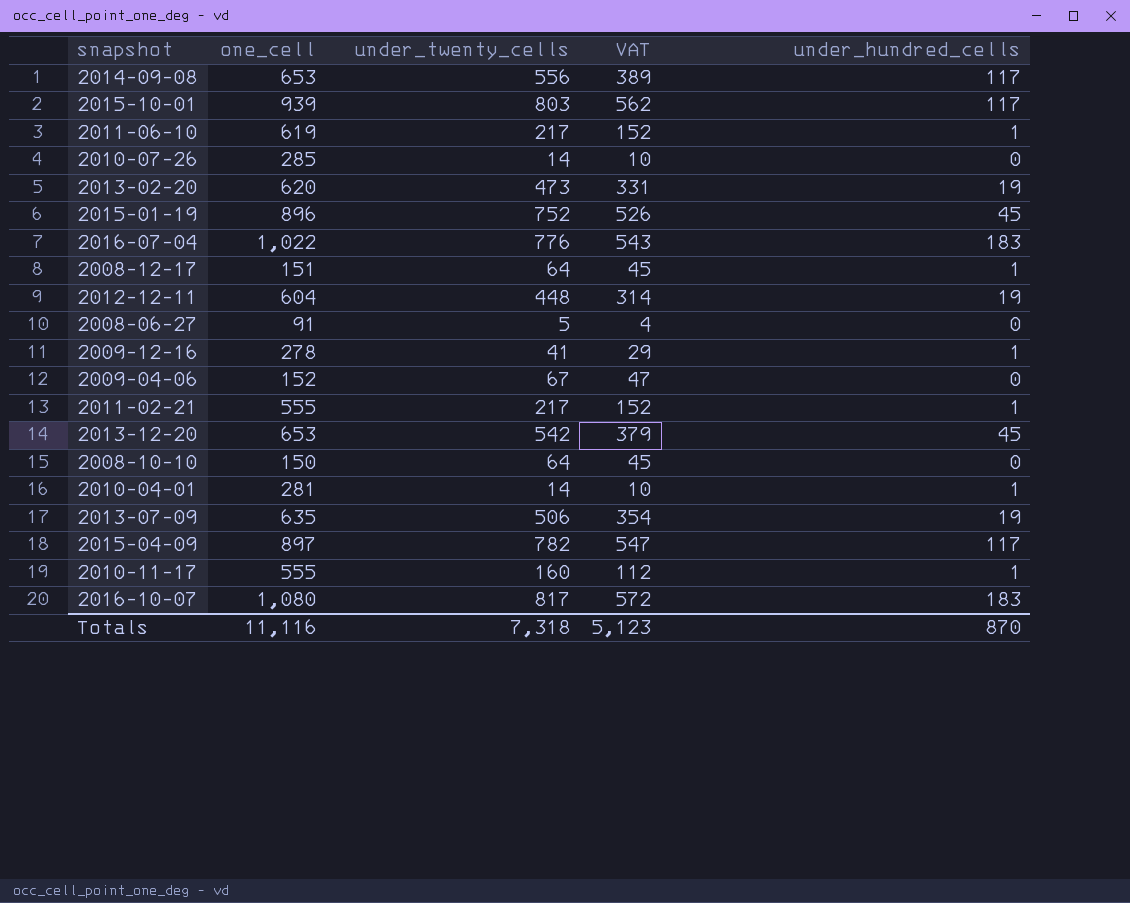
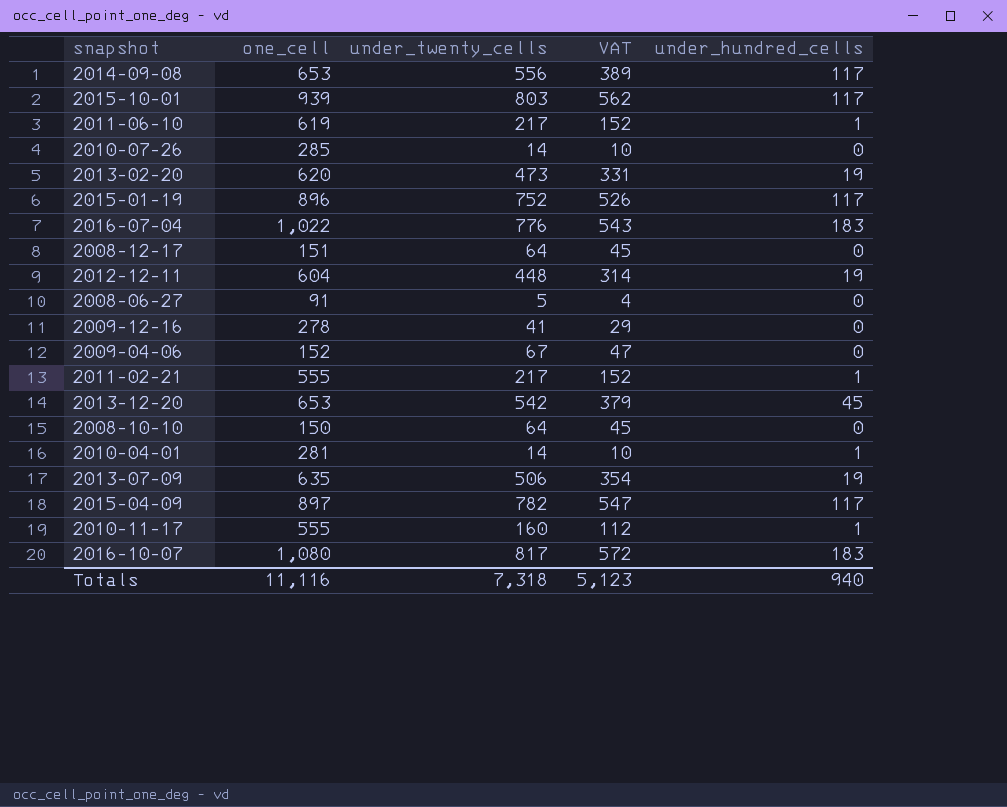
2015-01-19 | under_hundred_cells: 45 -> 117
2008-12-17 | under_hundred_cells: 1 -> 0
2009-12-16 | under_hundred_cells: 1 -> 0
Totals | under_hundred_cells: 870 -> 940

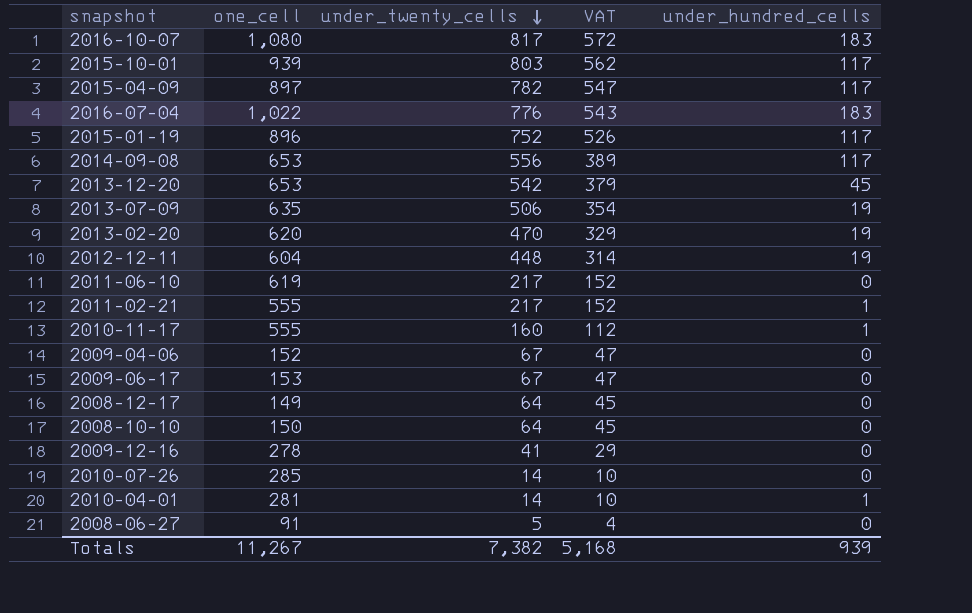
row order: none -> under_twenty_cells descending
2013-02-20 | under_twenty_cells: 473 -> 470
2013-02-20 | VAT: 331 -> 329
2011-06-10 | under_hundred_cells: 1 -> 0
row 2009-06-17: none -> 153 | 67 | 47 | 0
2008-12-17 | one_cell: 151 -> 149
Totals | one_cell: 11,116 -> 11,267
Totals | under_twenty_cells: 7,318 -> 7,382
Totals | VAT: 5,123 -> 5,168
Totals | under_hundred_cells: 940 -> 939

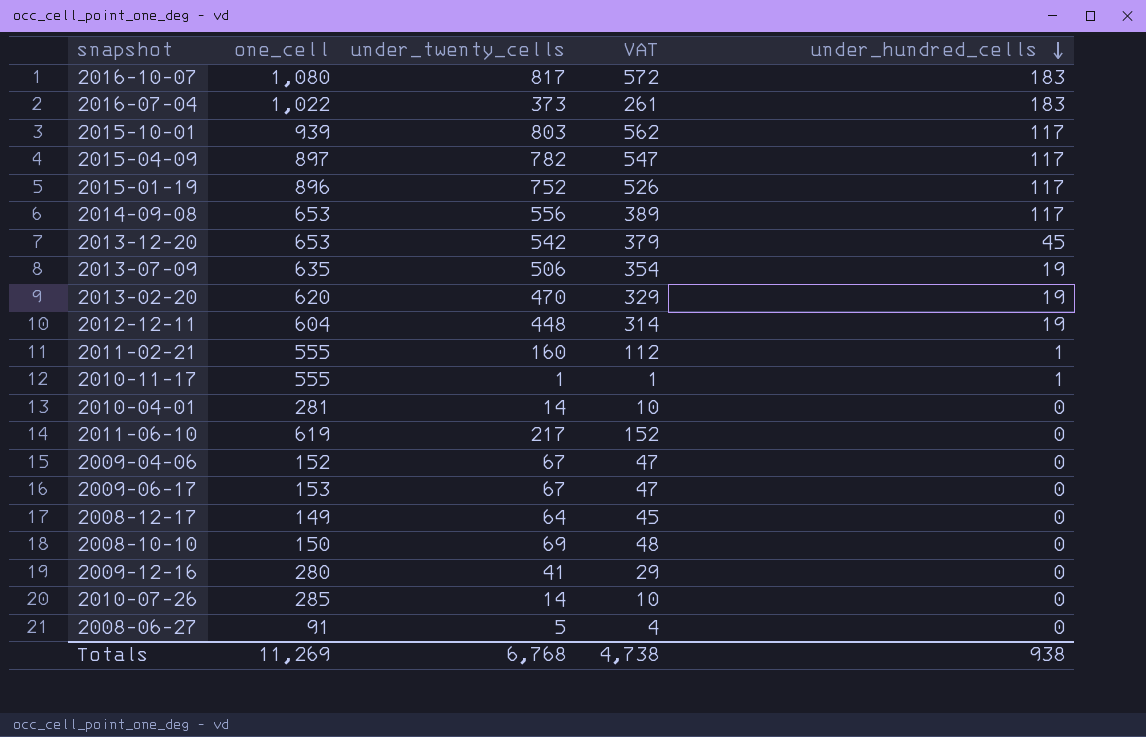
row order: under_twenty_cells descending -> under_hundred_cells descending
2016-07-04 | under_twenty_cells: 776 -> 373
2016-07-04 | VAT: 543 -> 261
2011-02-21 | under_twenty_cells: 217 -> 160
2011-02-21 | VAT: 152 -> 112
2010-11-17 | under_twenty_cells: 160 -> 1
2010-11-17 | VAT: 112 -> 1
2010-04-01 | under_hundred_cells: 1 -> 0
2008-10-10 | under_twenty_cells: 64 -> 69
2008-10-10 | VAT: 45 -> 48
2009-12-16 | one_cell: 278 -> 280
Totals | one_cell: 11,267 -> 11,269
Totals | under_twenty_cells: 7,382 -> 6,768
Totals | VAT: 5,168 -> 4,738
Totals | under_hundred_cells: 939 -> 938

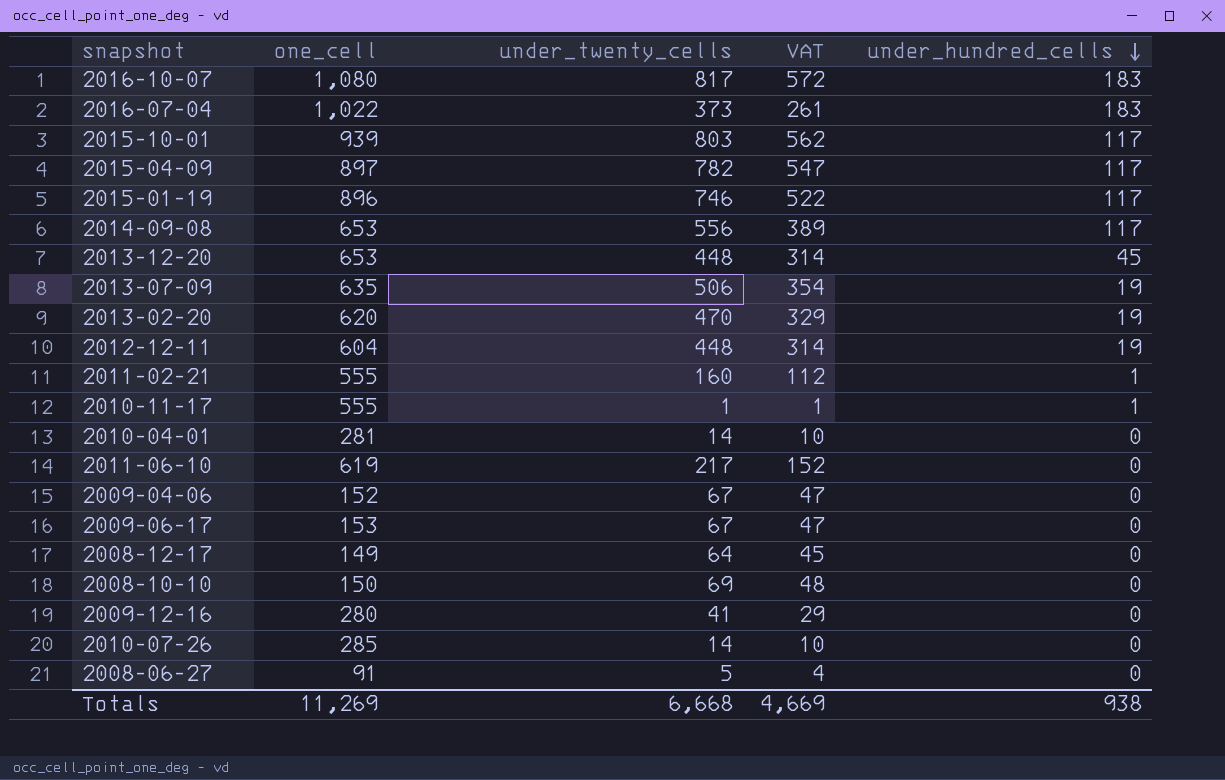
2015-01-19 | under_twenty_cells: 752 -> 746
2015-01-19 | VAT: 526 -> 522
2013-12-20 | under_twenty_cells: 542 -> 448
2013-12-20 | VAT: 379 -> 314
Totals | under_twenty_cells: 6,768 -> 6,668
Totals | VAT: 4,738 -> 4,669

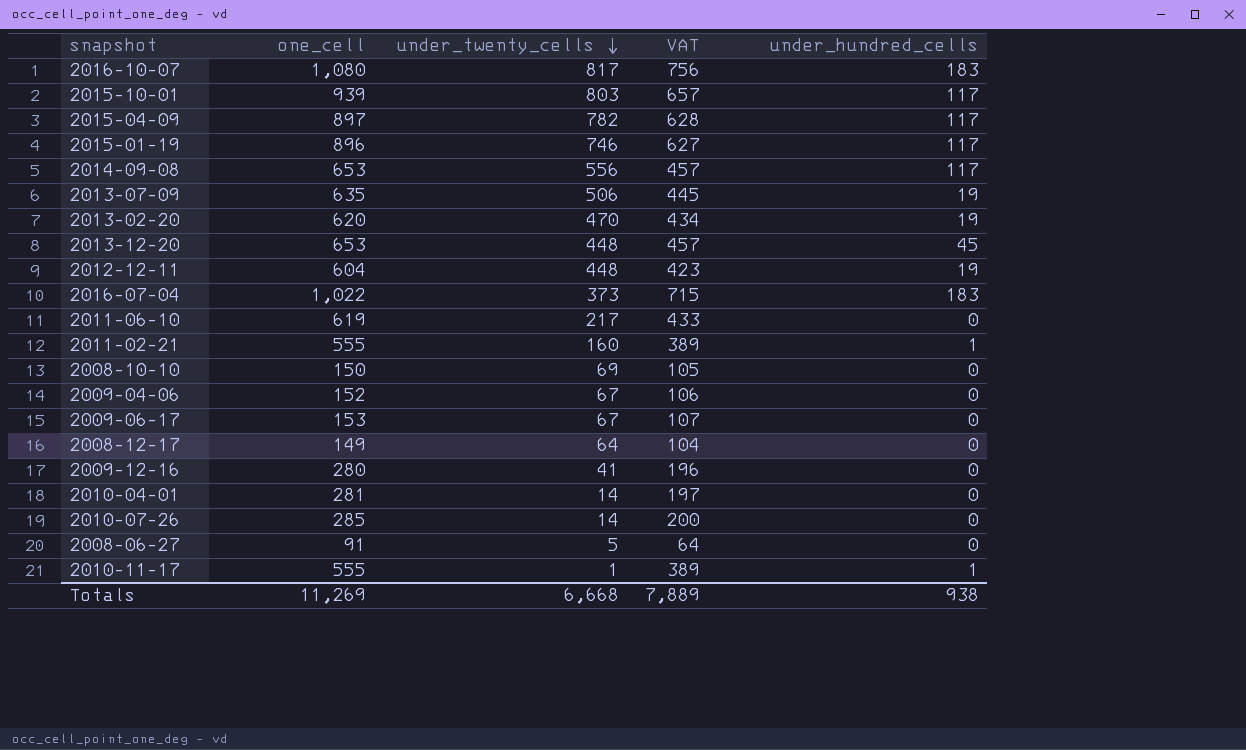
row order: under_hundred_cells descending -> under_twenty_cells descending
column VAT | formula: [under_twenty_cells] * 0.7 -> [one_cell] * 0.7
Totals | VAT: 4,669 -> 7,889

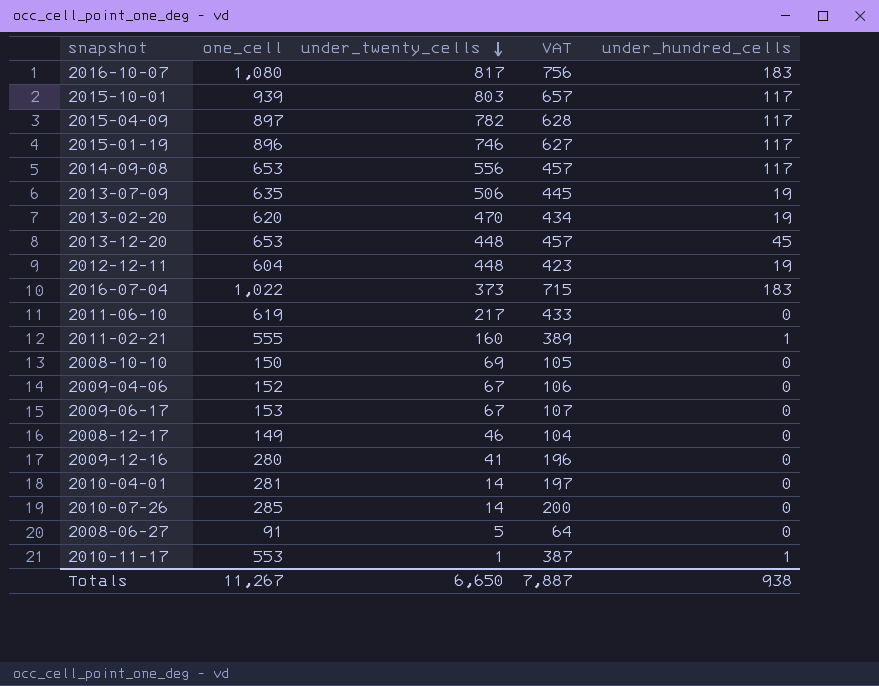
2008-12-17 | under_twenty_cells: 64 -> 46
2010-11-17 | one_cell: 555 -> 553
2010-11-17 | VAT: 389 -> 387
Totals | one_cell: 11,269 -> 11,267
Totals | under_twenty_cells: 6,668 -> 6,650
Totals | VAT: 7,889 -> 7,887

